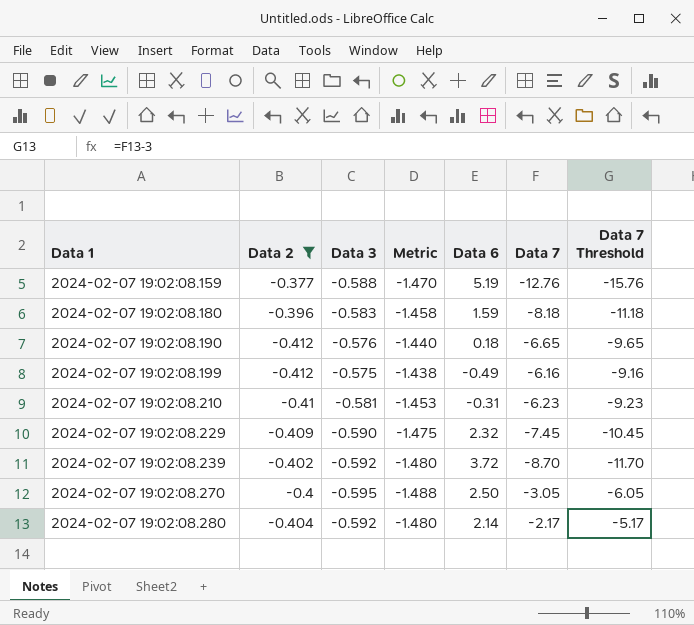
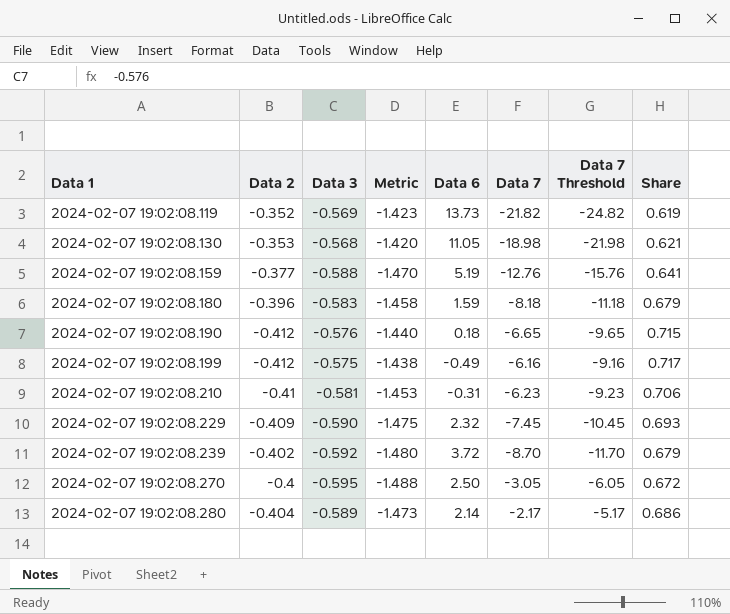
filter: Data 2 <= -0.377 -> none
column Share | formula: none -> [Data 2] / [Data 3]
2024-02-07 19:02:08.280 | Data 3: -0.592 -> -0.589
2024-02-07 19:02:08.280 | Metric: -1.480 -> -1.473

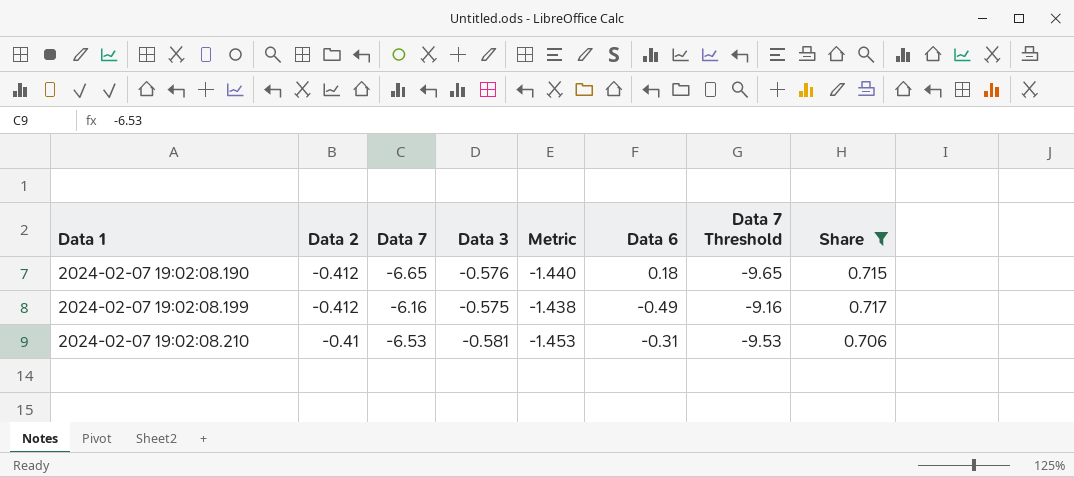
filter: none -> Share >= 0.706
column Data 7 | position: 6 -> 3
2024-02-07 19:02:08.210 | Data 7: -6.23 -> -6.53
2024-02-07 19:02:08.210 | Data 7 Threshold: -9.23 -> -9.53

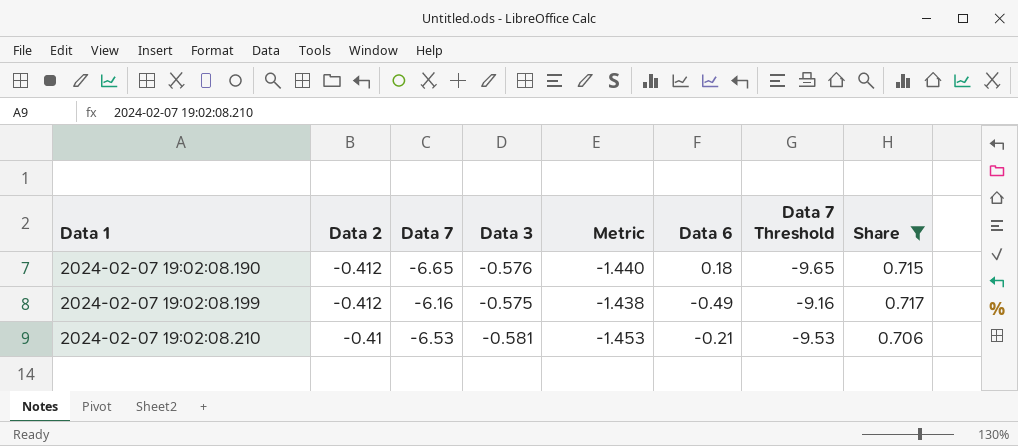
2024-02-07 19:02:08.210 | Data 6: -0.31 -> -0.21

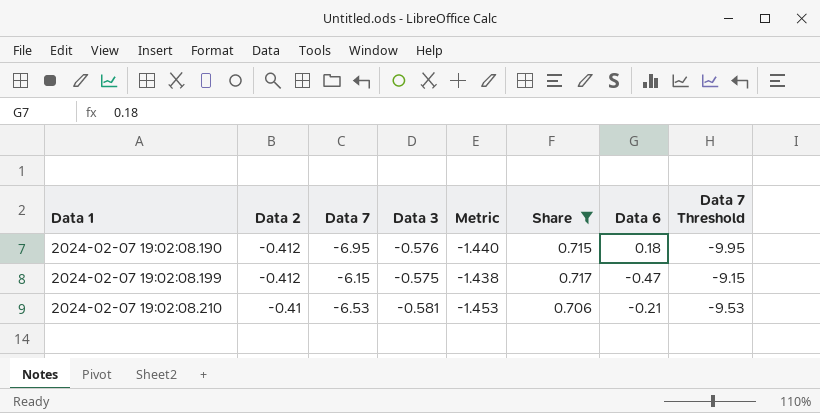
column Share | position: 8 -> 6
2024-02-07 19:02:08.190 | Data 7: -6.65 -> -6.95
2024-02-07 19:02:08.190 | Data 7 Threshold: -9.65 -> -9.95
2024-02-07 19:02:08.199 | Data 7: -6.16 -> -6.15
2024-02-07 19:02:08.199 | Data 6: -0.49 -> -0.47
2024-02-07 19:02:08.199 | Data 7 Threshold: -9.16 -> -9.15

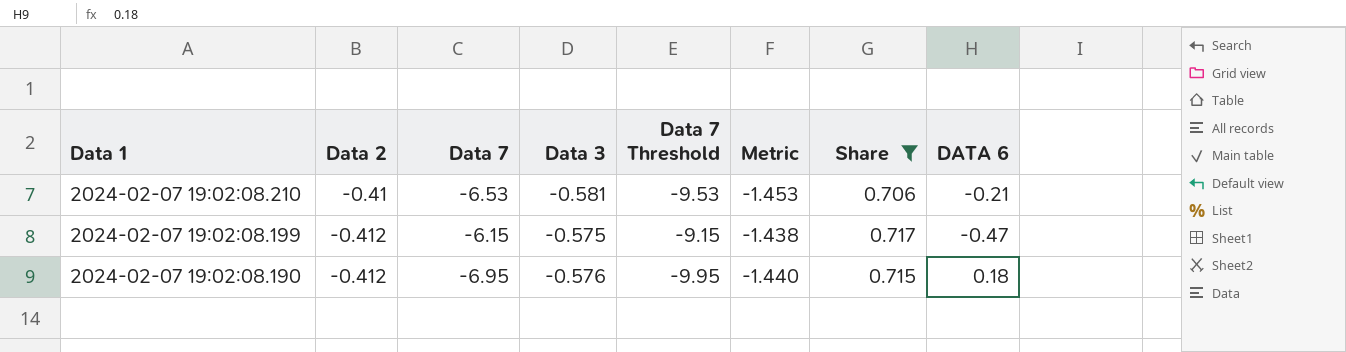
row order: Data 1 ascending -> Data 1 descending
column Data 7 Threshold | position: 8 -> 5
column name: Data 6 -> DATA 6

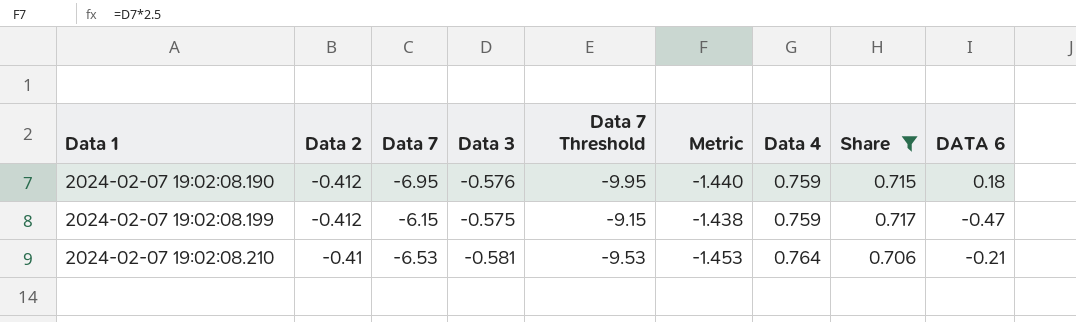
row order: Data 1 descending -> Data 1 ascending
column Data 4 | position: none -> 7

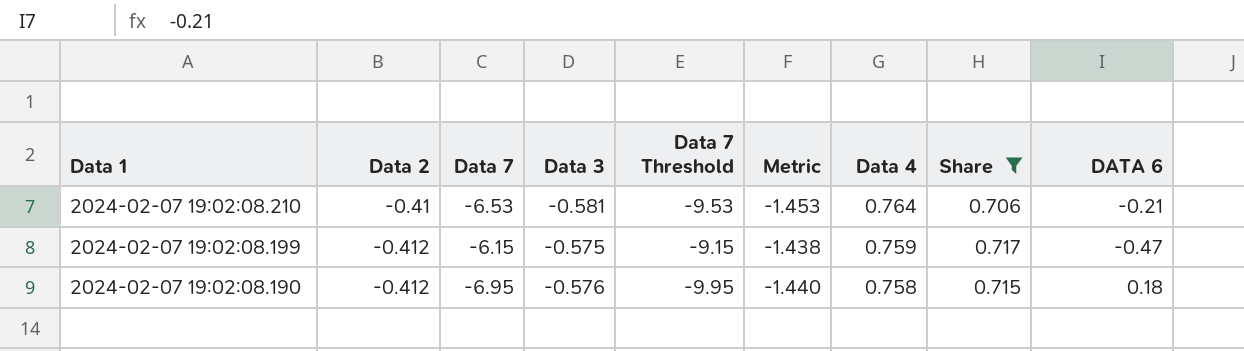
row order: Data 1 ascending -> Data 1 descending
2024-02-07 19:02:08.190 | Data 4: 0.759 -> 0.758

